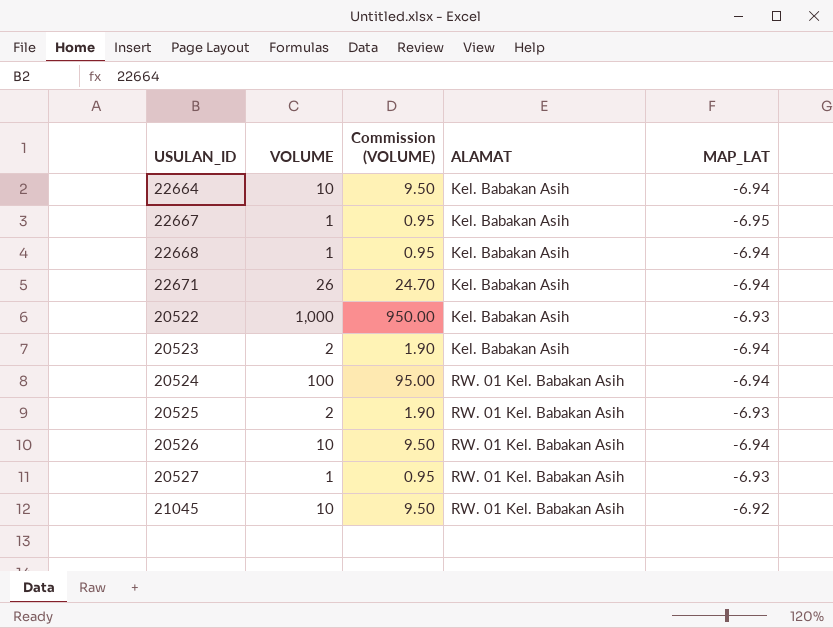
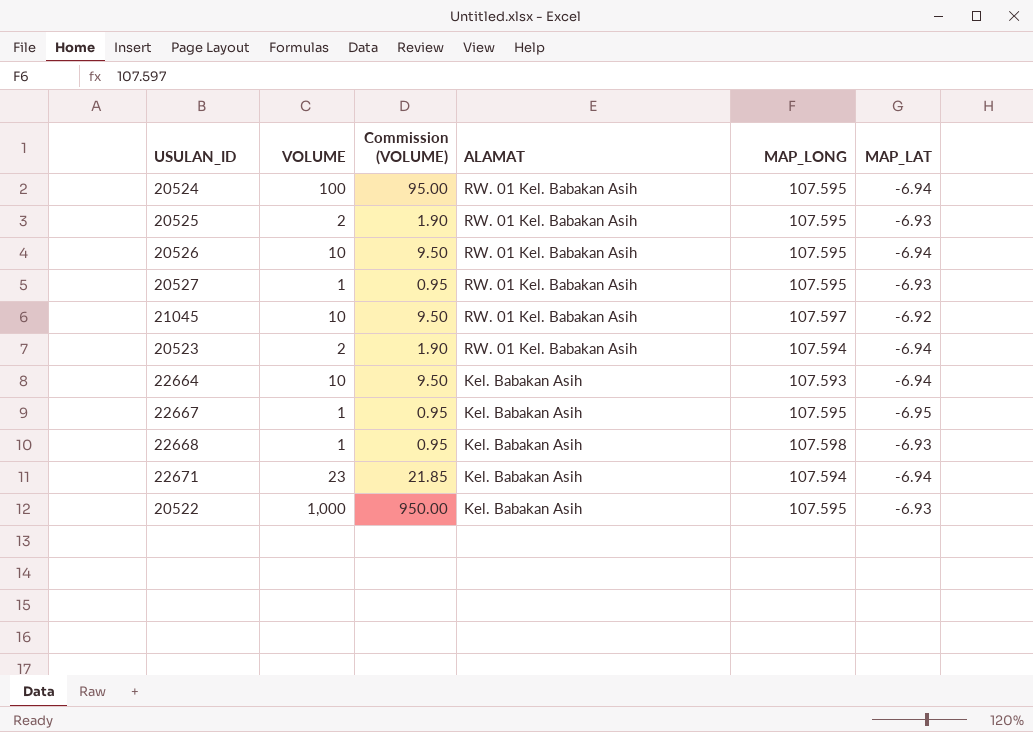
row order: ALAMAT ascending -> ALAMAT descending
column MAP_LONG | position: none -> 5
20523 | ALAMAT: Kel. Babakan Asih -> RW. 01 Kel. Babakan Asih
22668 | MAP_LAT: -6.94 -> -6.93
22671 | VOLUME: 26 -> 23
22671 | Commission (VOLUME): 24.70 -> 21.85

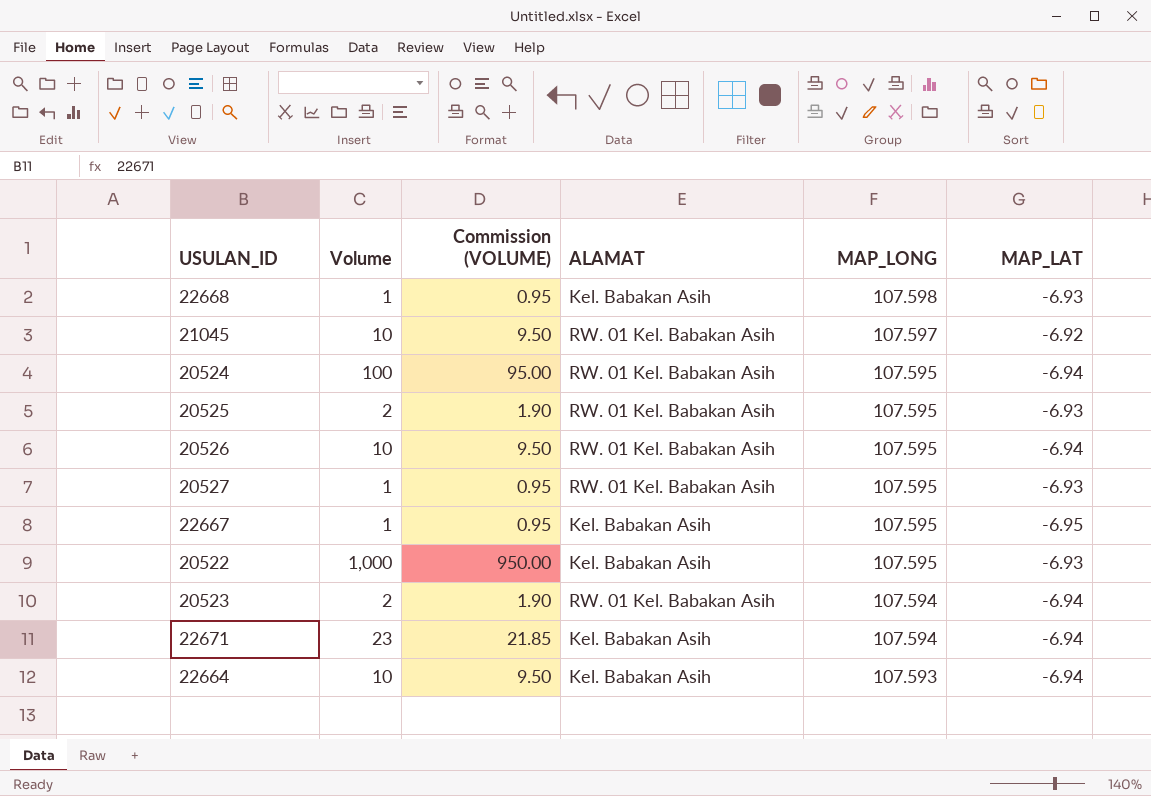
row order: ALAMAT descending -> MAP_LONG descending
column name: VOLUME -> Volume

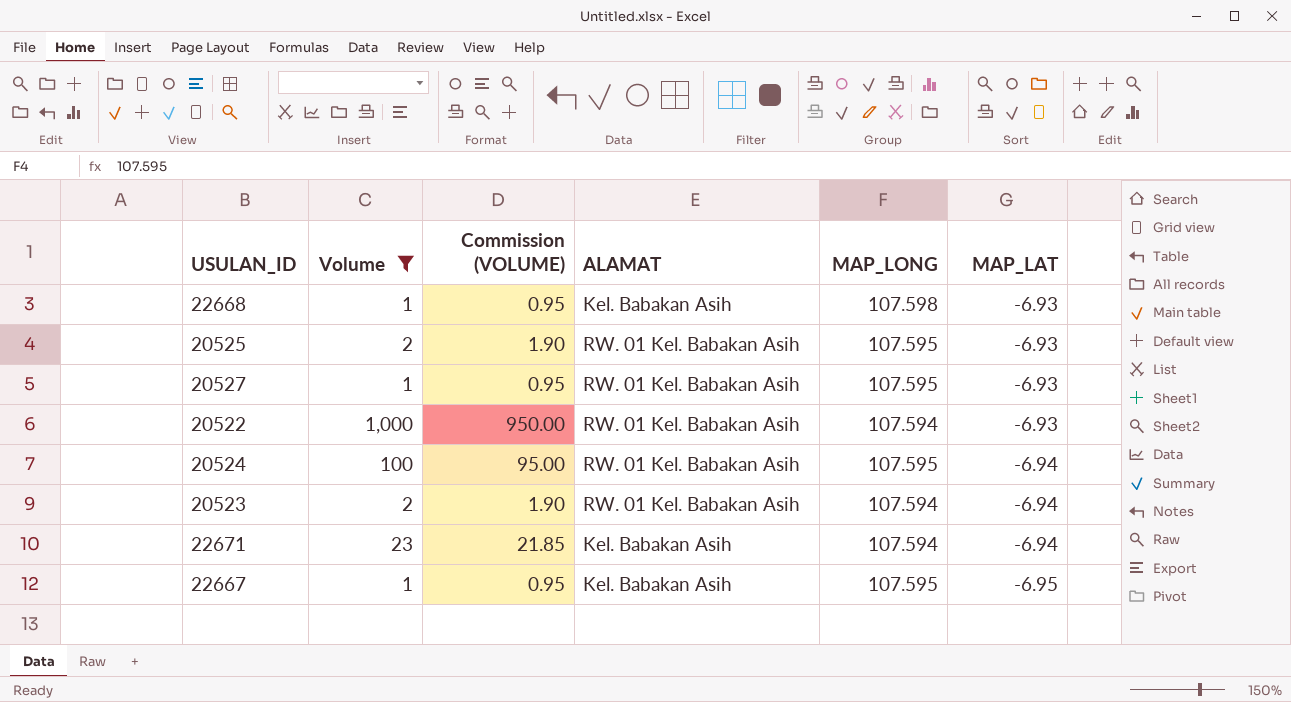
filter: none -> Volume != 10
row order: MAP_LONG descending -> MAP_LAT descending
20522 | ALAMAT: Kel. Babakan Asih -> RW. 01 Kel. Babakan Asih
20522 | MAP_LONG: 107.595 -> 107.594

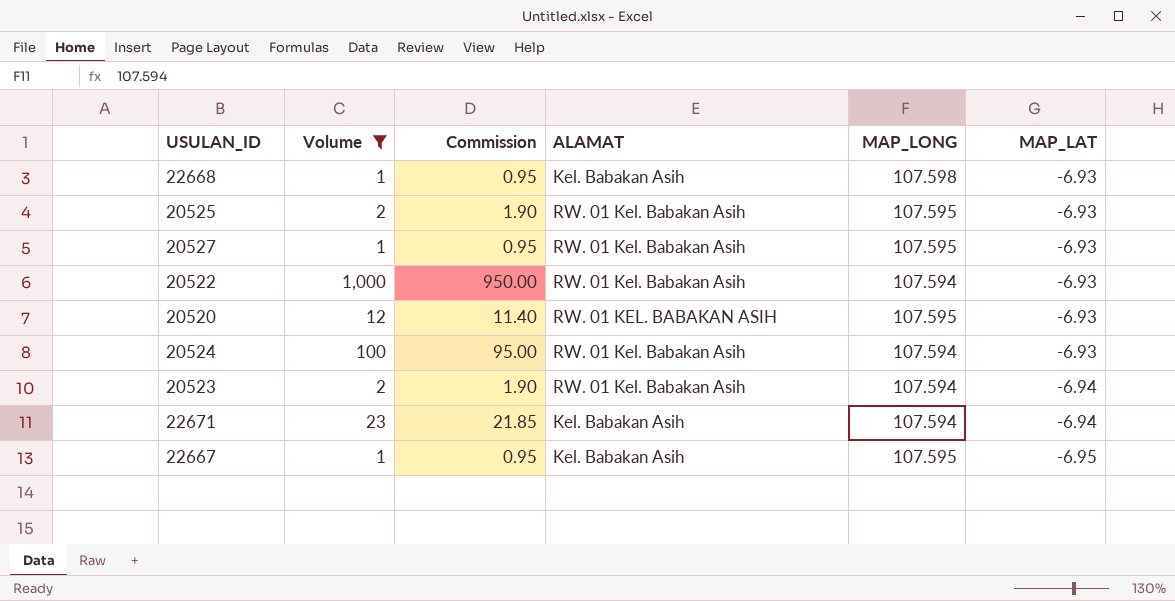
column name: Commission (VOLUME) -> Commission
row 20520: none -> 12 | 11.40 | RW. 01 KEL. BABAKAN ASIH | 107.595 | -6.93
20524 | MAP_LONG: 107.595 -> 107.594
20524 | MAP_LAT: -6.94 -> -6.93

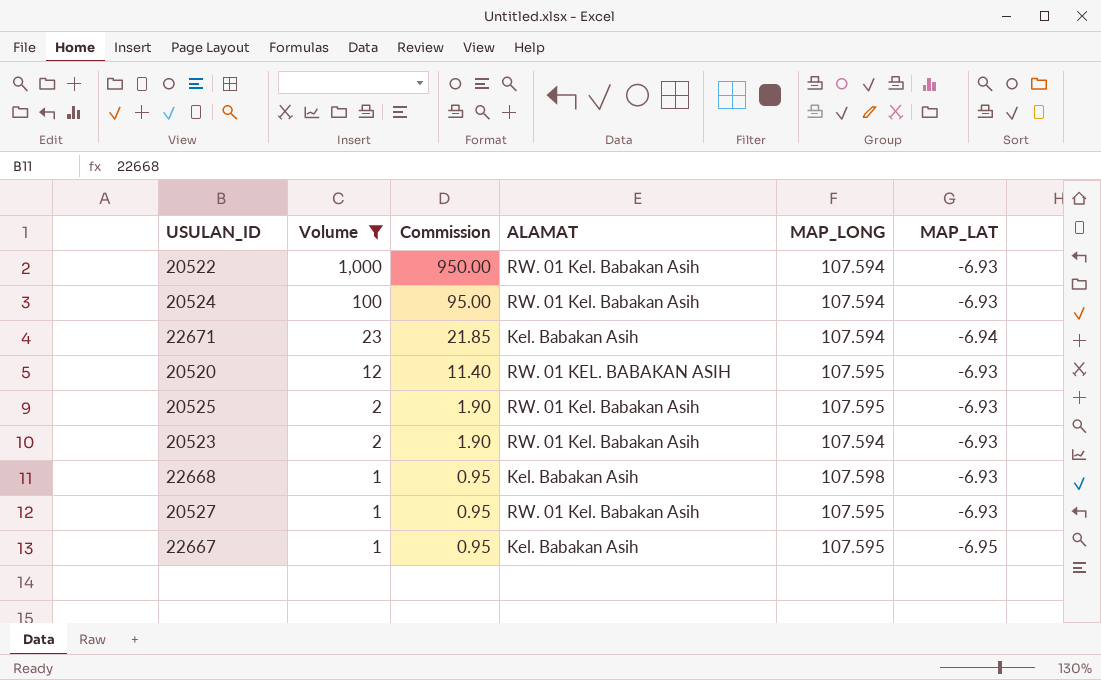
row order: MAP_LAT descending -> Volume descending
20523 | MAP_LAT: -6.94 -> -6.93

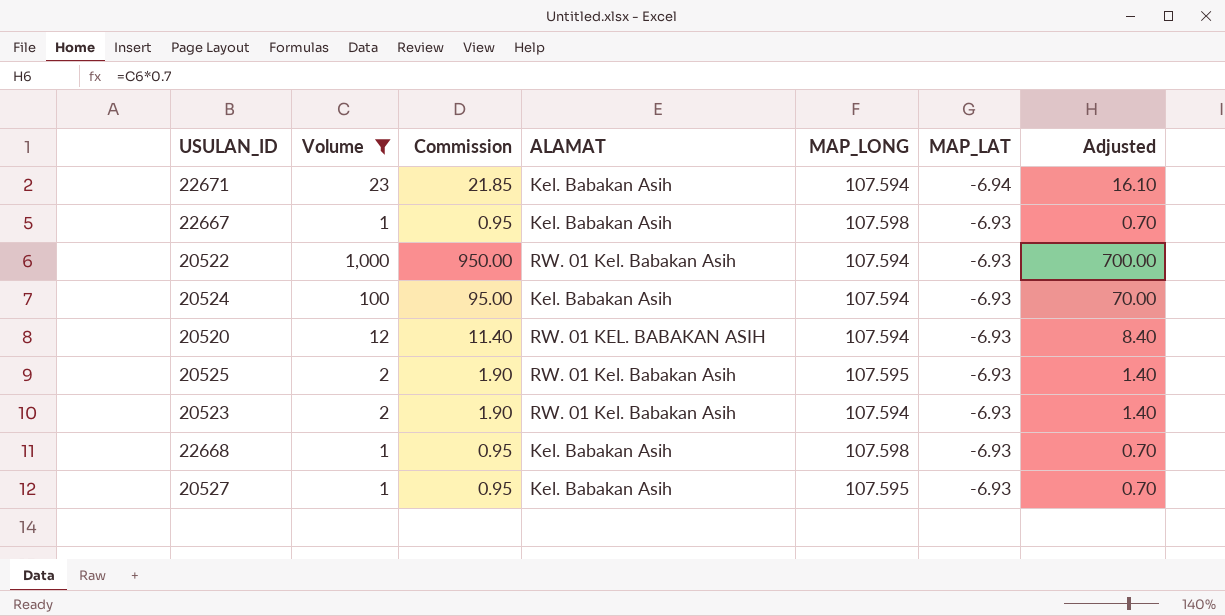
row order: Volume descending -> MAP_LAT ascending
column Adjusted | formula: none -> [Volume] * 0.7
22667 | MAP_LONG: 107.595 -> 107.598
22667 | MAP_LAT: -6.95 -> -6.93
20524 | ALAMAT: RW. 01 Kel. Babakan Asih -> Kel. Babakan Asih
20520 | MAP_LONG: 107.595 -> 107.594
20527 | ALAMAT: RW. 01 Kel. Babakan Asih -> Kel. Babakan Asih

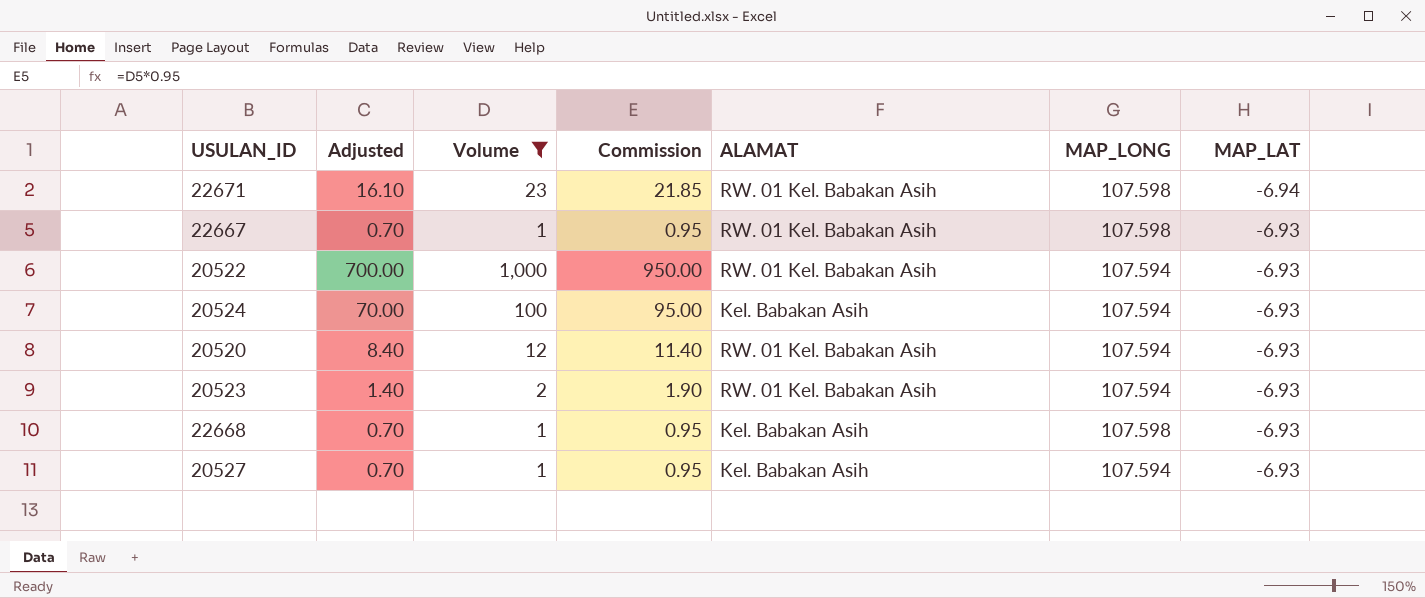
column Adjusted | position: 7 -> 2
row 20525: 2 | 1.90 | RW. 01 Kel. Babakan Asih | 107.595 | -6.93 | 1.40 -> none
22671 | ALAMAT: Kel. Babakan Asih -> RW. 01 Kel. Babakan Asih
22671 | MAP_LONG: 107.594 -> 107.598
22667 | ALAMAT: Kel. Babakan Asih -> RW. 01 Kel. Babakan Asih
20520 | ALAMAT: RW. 01 KEL. BABAKAN ASIH -> RW. 01 Kel. Babakan Asih
20527 | MAP_LONG: 107.595 -> 107.594

